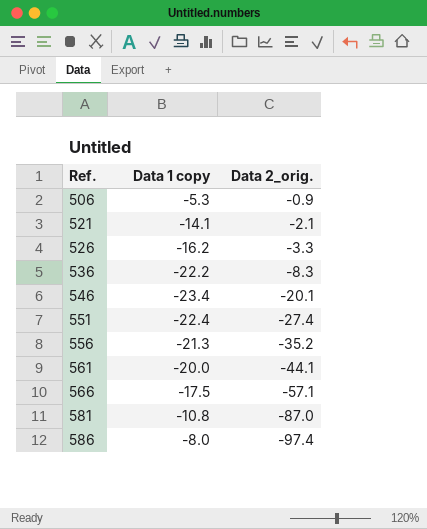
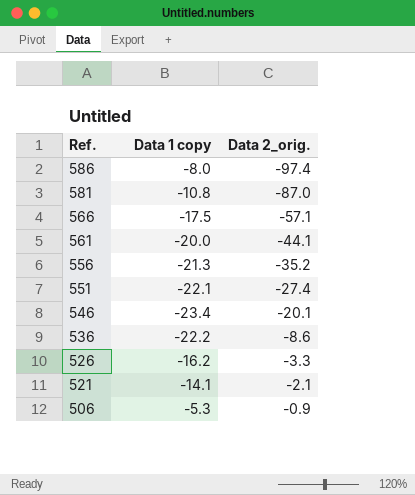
row order: Ref. ascending -> Ref. descending
551 | Data 1 copy: -22.4 -> -22.1
536 | Data 2_orig.: -8.3 -> -8.6

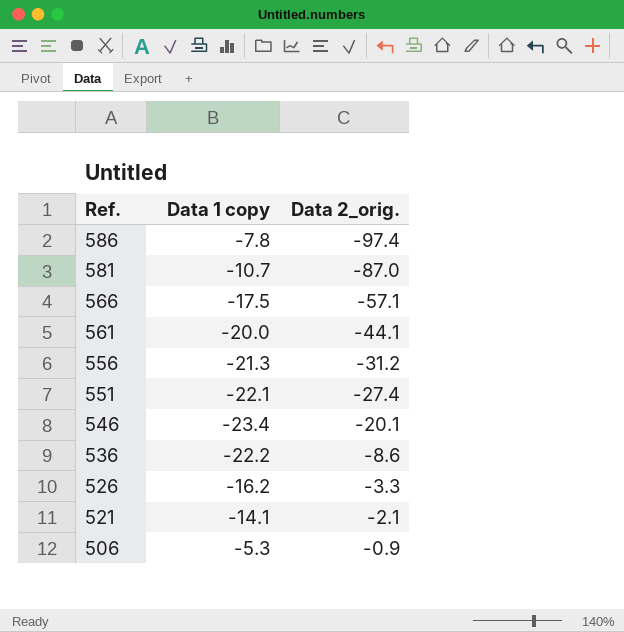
586 | Data 1 copy: -8.0 -> -7.8
581 | Data 1 copy: -10.8 -> -10.7
556 | Data 2_orig.: -35.2 -> -31.2

